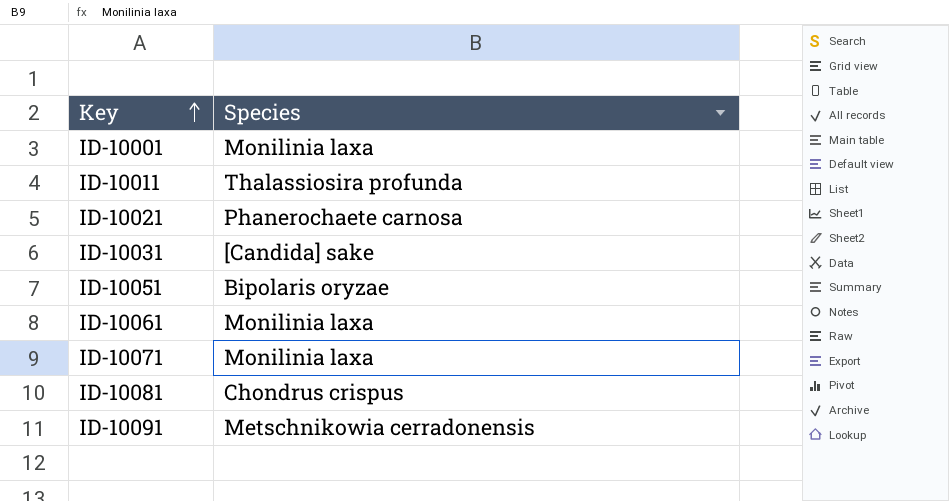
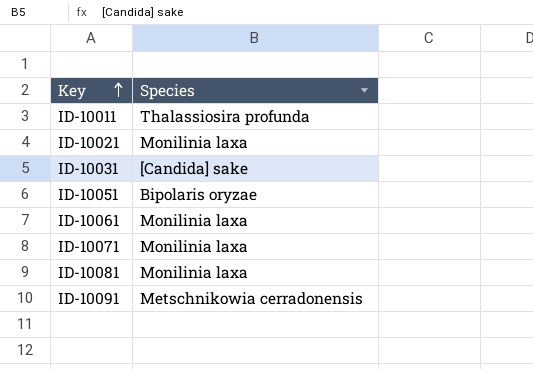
row ID-10001: Monilinia laxa -> none
ID-10021 | Species: Phanerochaete carnosa -> Monilinia laxa
ID-10081 | Species: Chondrus crispus -> Monilinia laxa

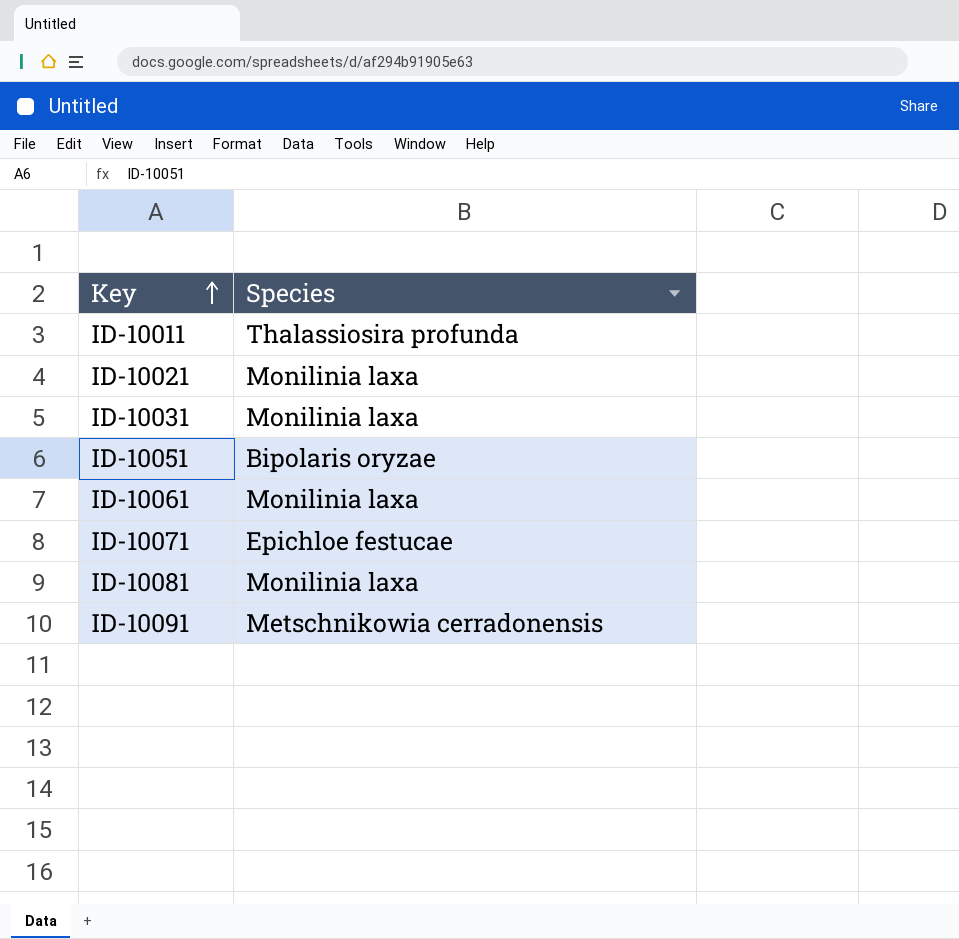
ID-10031 | Species: [Candida] sake -> Monilinia laxa
ID-10071 | Species: Monilinia laxa -> Epichloe festucae

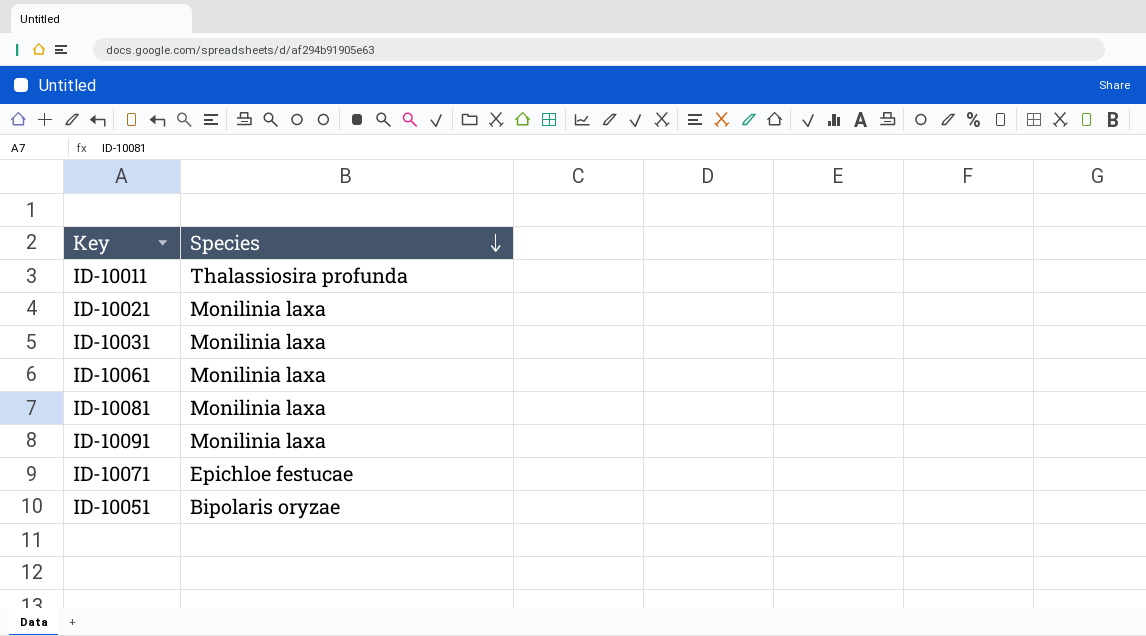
row order: Key ascending -> Species descending
ID-10091 | Species: Metschnikowia cerradonensis -> Monilinia laxa

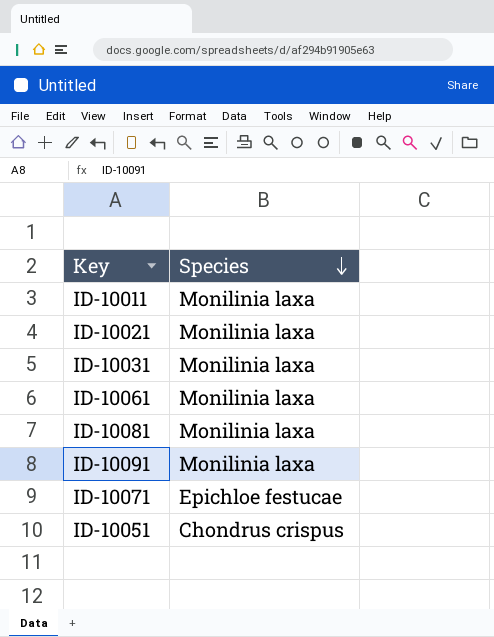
ID-10011 | Species: Thalassiosira profunda -> Monilinia laxa
ID-10051 | Species: Bipolaris oryzae -> Chondrus crispus

